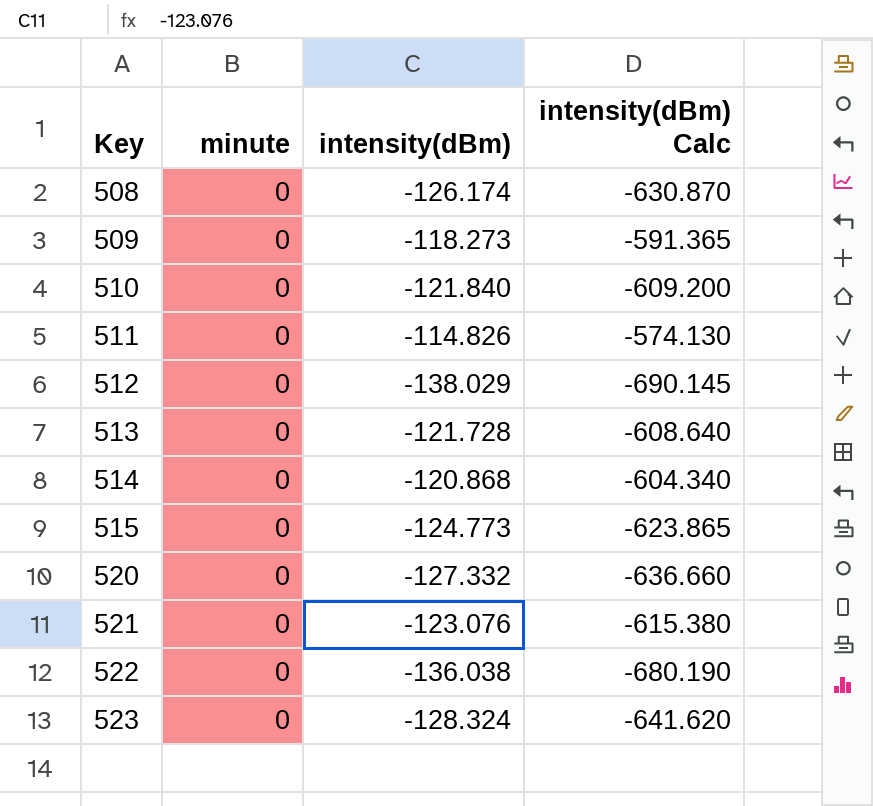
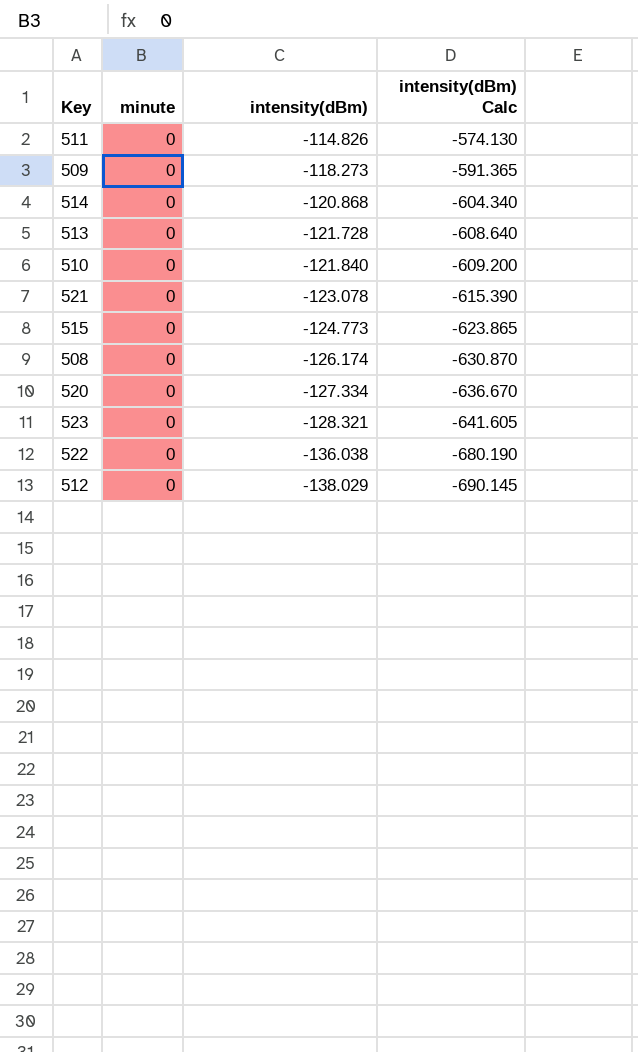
row order: Key ascending -> intensity(dBm) descending
521 | intensity(dBm): -123.076 -> -123.078
521 | intensity(dBm) Calc: -615.380 -> -615.390
520 | intensity(dBm): -127.332 -> -127.334
520 | intensity(dBm) Calc: -636.660 -> -636.670
523 | intensity(dBm): -128.324 -> -128.321
523 | intensity(dBm) Calc: -641.620 -> -641.605

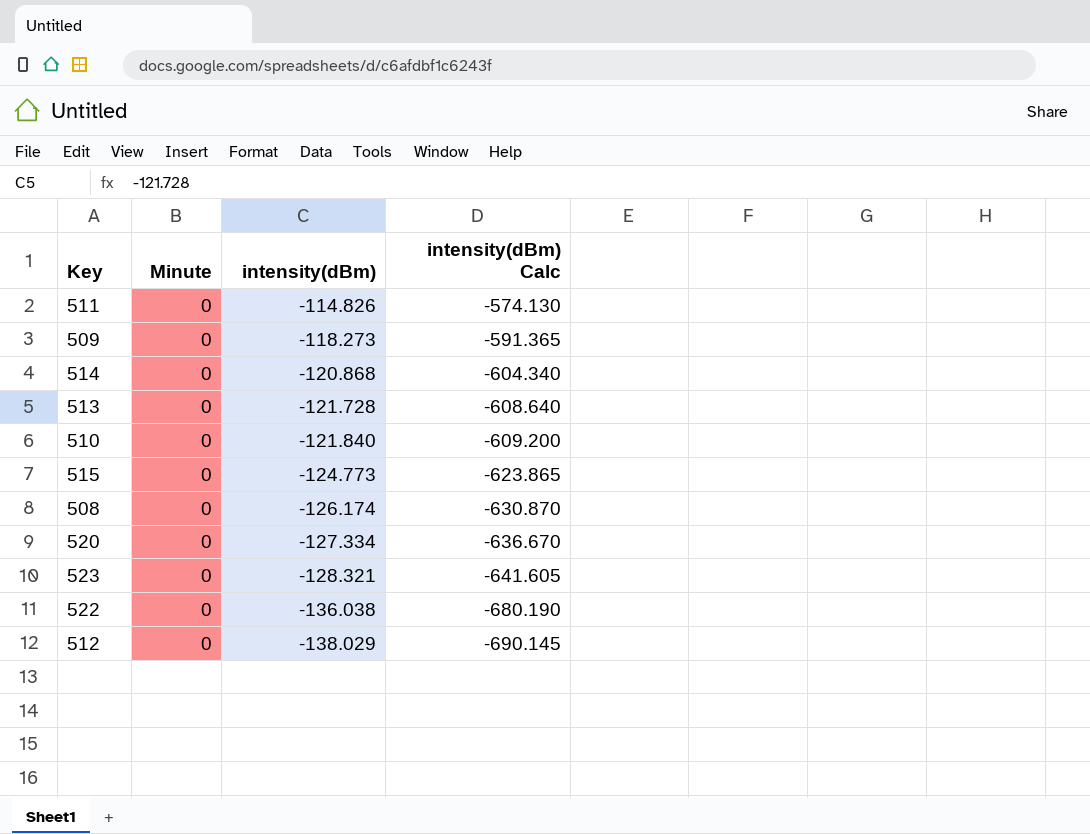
column name: minute -> Minute
row 521: 0 | -123.078 | -615.390 -> none

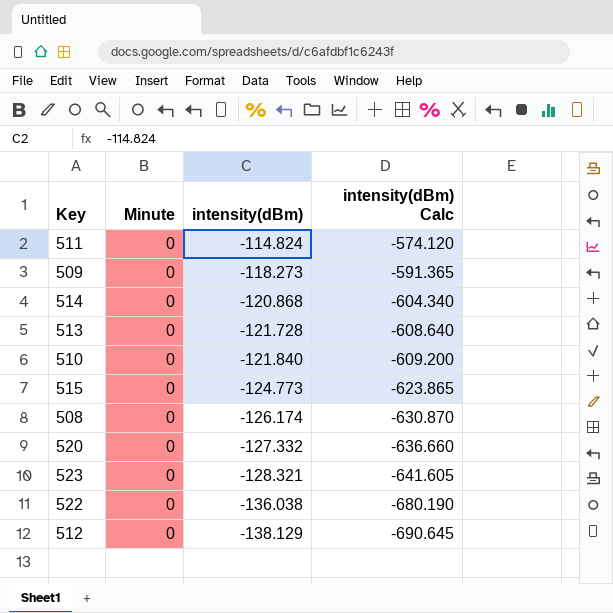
511 | intensity(dBm): -114.826 -> -114.824
511 | intensity(dBm) Calc: -574.130 -> -574.120
520 | intensity(dBm): -127.334 -> -127.332
520 | intensity(dBm) Calc: -636.670 -> -636.660
512 | intensity(dBm): -138.029 -> -138.129
512 | intensity(dBm) Calc: -690.145 -> -690.645

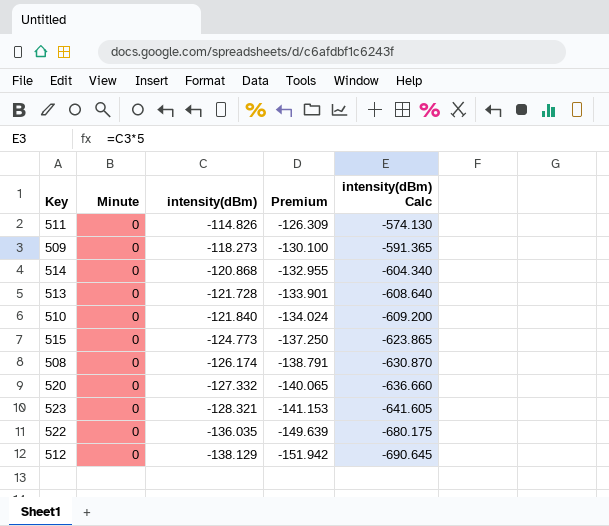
column Premium | formula: none -> [intensity(dBm)] * 1.1
511 | intensity(dBm): -114.824 -> -114.826
511 | intensity(dBm) Calc: -574.120 -> -574.130
522 | intensity(dBm): -136.038 -> -136.035
522 | intensity(dBm) Calc: -680.190 -> -680.175

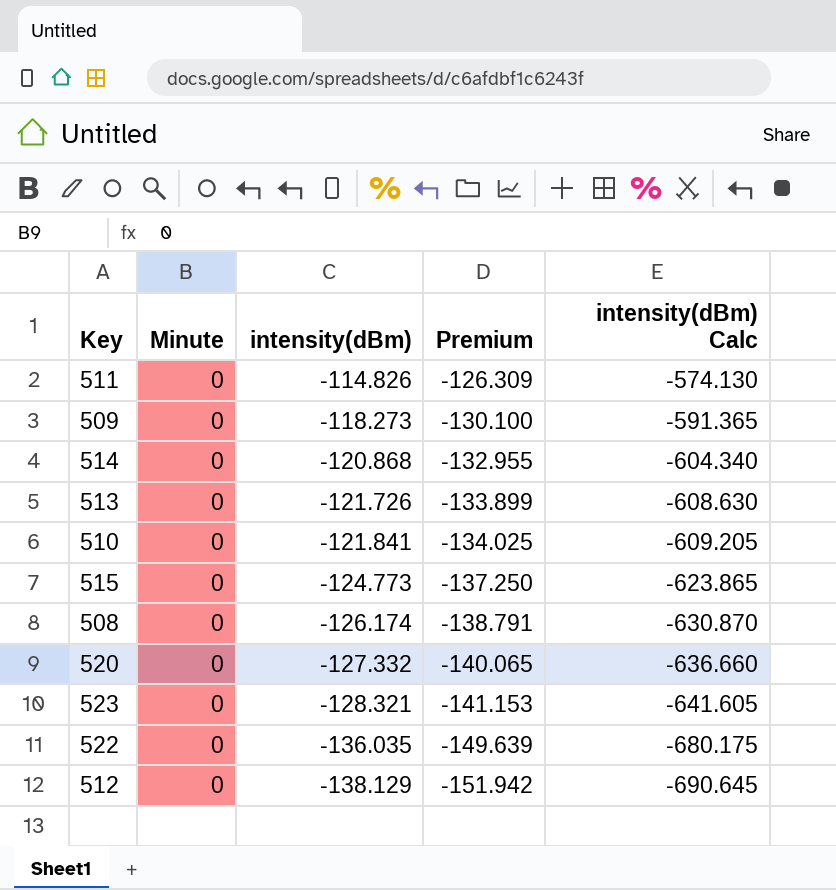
513 | intensity(dBm): -121.728 -> -121.726
513 | Premium: -133.901 -> -133.899
513 | intensity(dBm) Calc: -608.640 -> -608.630
510 | intensity(dBm): -121.840 -> -121.841
510 | Premium: -134.024 -> -134.025
510 | intensity(dBm) Calc: -609.200 -> -609.205

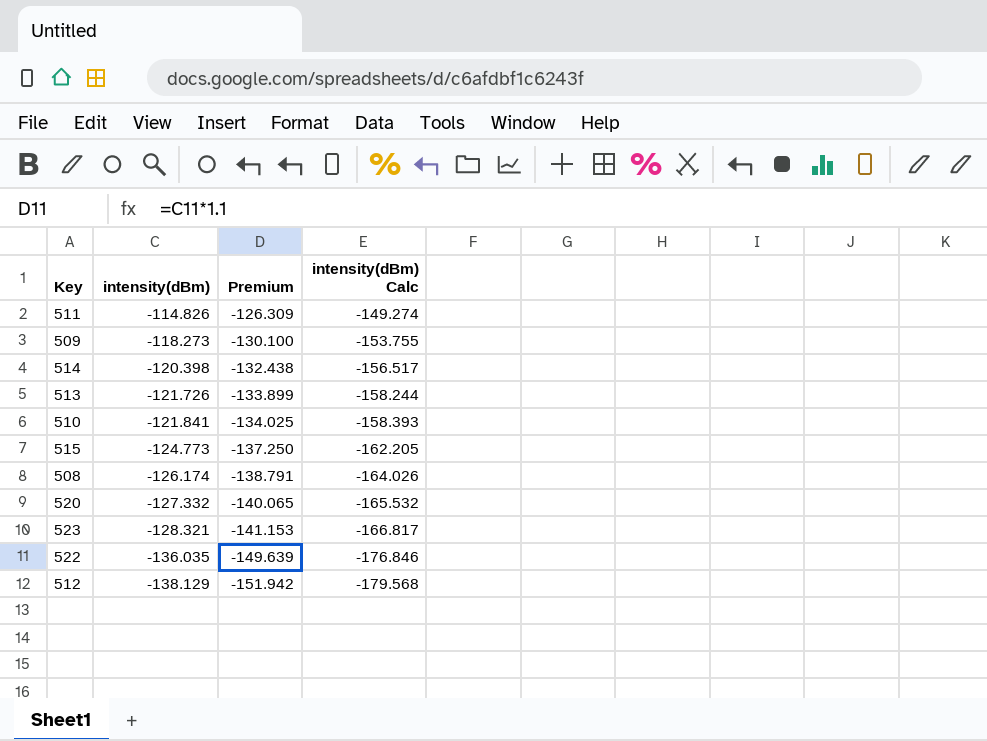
column Minute | position: 2 -> none
column intensity(dBm) Calc | formula: [intensity(dBm)] * 5 -> [intensity(dBm)] * 1.3
514 | intensity(dBm): -120.868 -> -120.398
514 | Premium: -132.955 -> -132.438

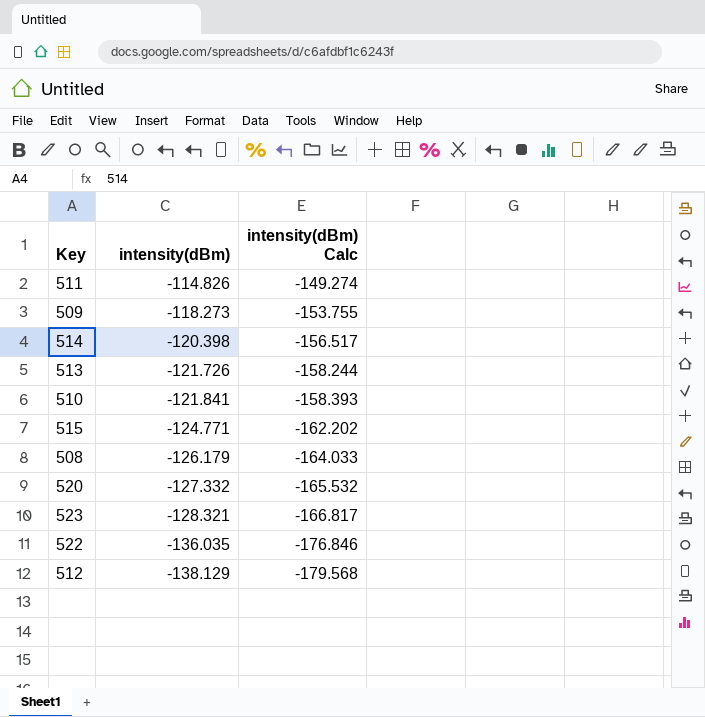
column Premium | formula: [intensity(dBm)] * 1.1 -> none
515 | intensity(dBm): -124.773 -> -124.771
515 | intensity(dBm) Calc: -162.205 -> -162.202
508 | intensity(dBm): -126.174 -> -126.179
508 | intensity(dBm) Calc: -164.026 -> -164.033

